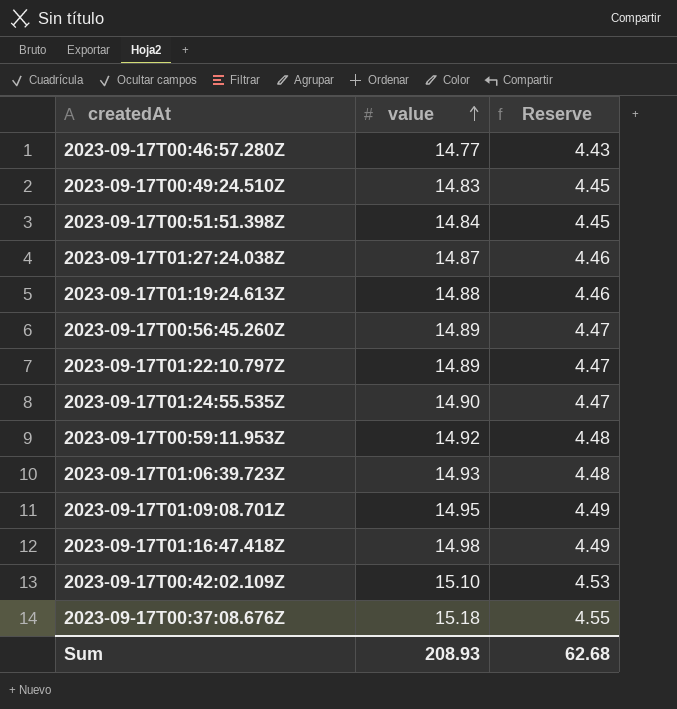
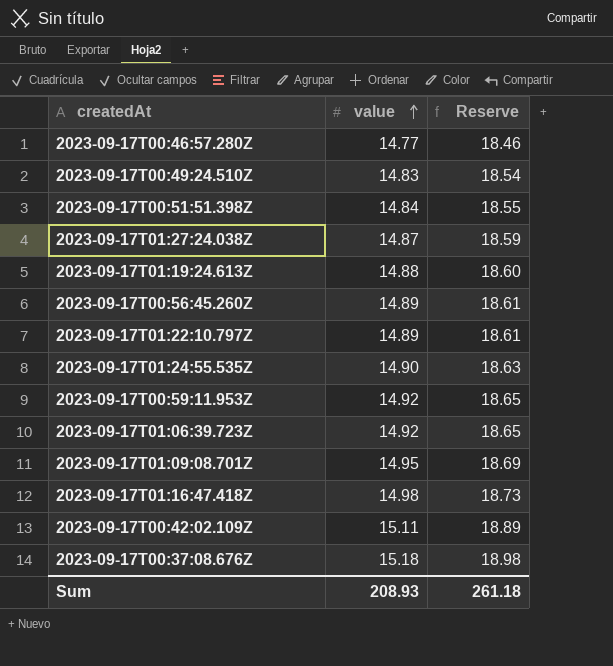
column Reserve | formula: [value] * 0.3 -> [value] * 1.25
2023-09-17T01:06:39.723Z | value: 14.93 -> 14.92
2023-09-17T00:42:02.109Z | value: 15.10 -> 15.11
Sum | Reserve: 62.68 -> 261.18

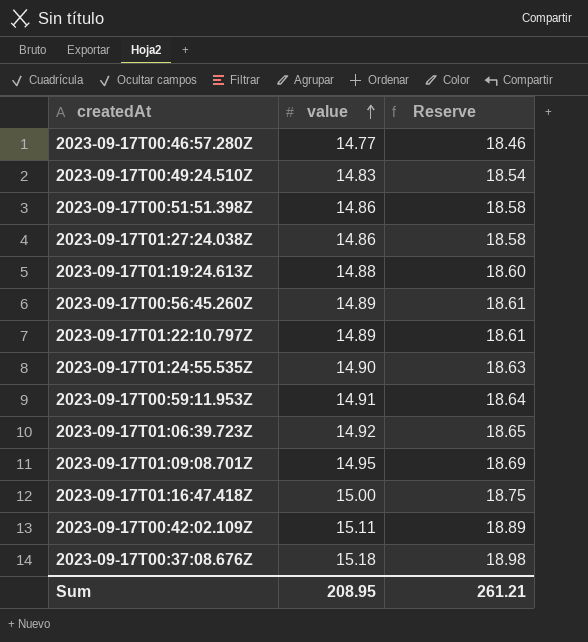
2023-09-17T00:51:51.398Z | value: 14.84 -> 14.86
2023-09-17T00:51:51.398Z | Reserve: 18.55 -> 18.58
2023-09-17T01:27:24.038Z | value: 14.87 -> 14.86
2023-09-17T01:27:24.038Z | Reserve: 18.59 -> 18.58
2023-09-17T00:59:11.953Z | value: 14.92 -> 14.91
2023-09-17T00:59:11.953Z | Reserve: 18.65 -> 18.64
2023-09-17T01:16:47.418Z | value: 14.98 -> 15.00
2023-09-17T01:16:47.418Z | Reserve: 18.73 -> 18.75
Sum | value: 208.93 -> 208.95
Sum | Reserve: 261.18 -> 261.21

